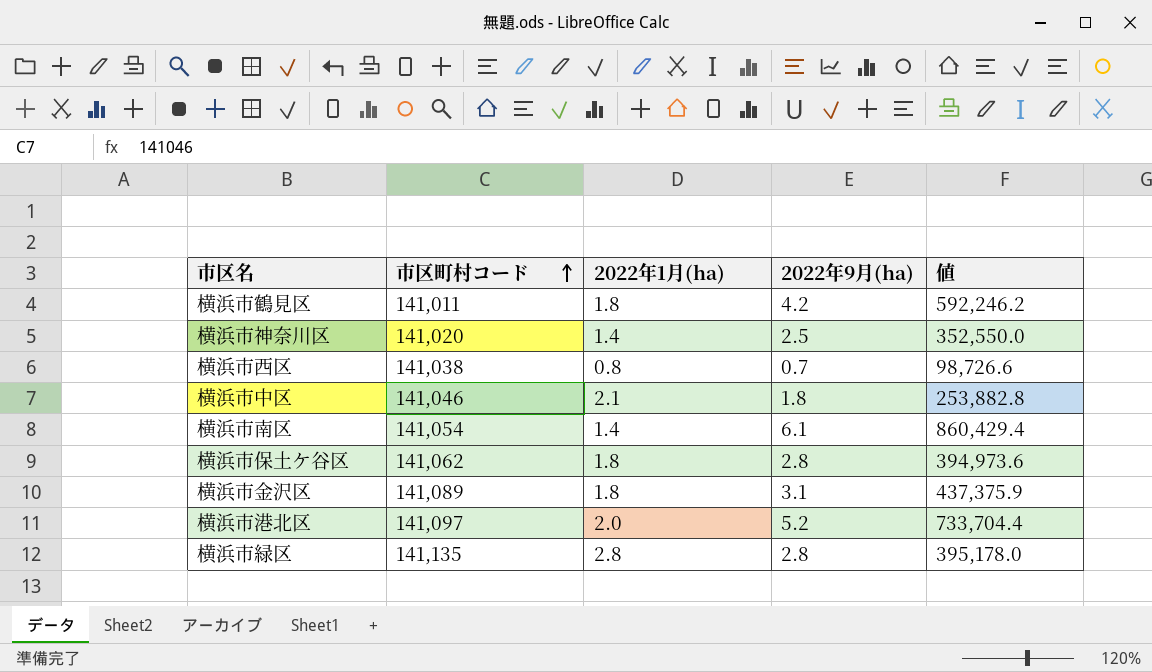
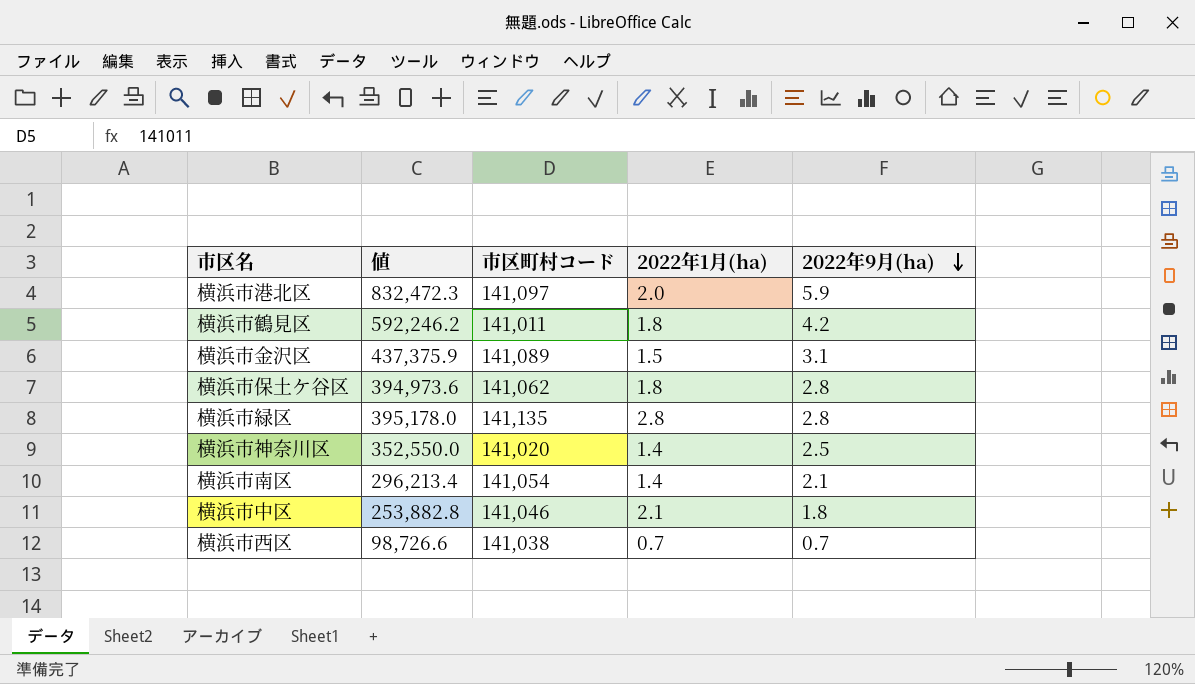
row order: 市区町村コード ascending -> 2022年9月(ha) descending
column 値 | position: 5 -> 2
横浜市港北区 | 値: 733,704.4 -> 832,472.3
横浜市港北区 | 2022年9月(ha): 5.2 -> 5.9
横浜市金沢区 | 2022年1月(ha): 1.8 -> 1.5
横浜市南区 | 値: 860,429.4 -> 296,213.4
横浜市南区 | 2022年9月(ha): 6.1 -> 2.1
横浜市西区 | 2022年1月(ha): 0.8 -> 0.7

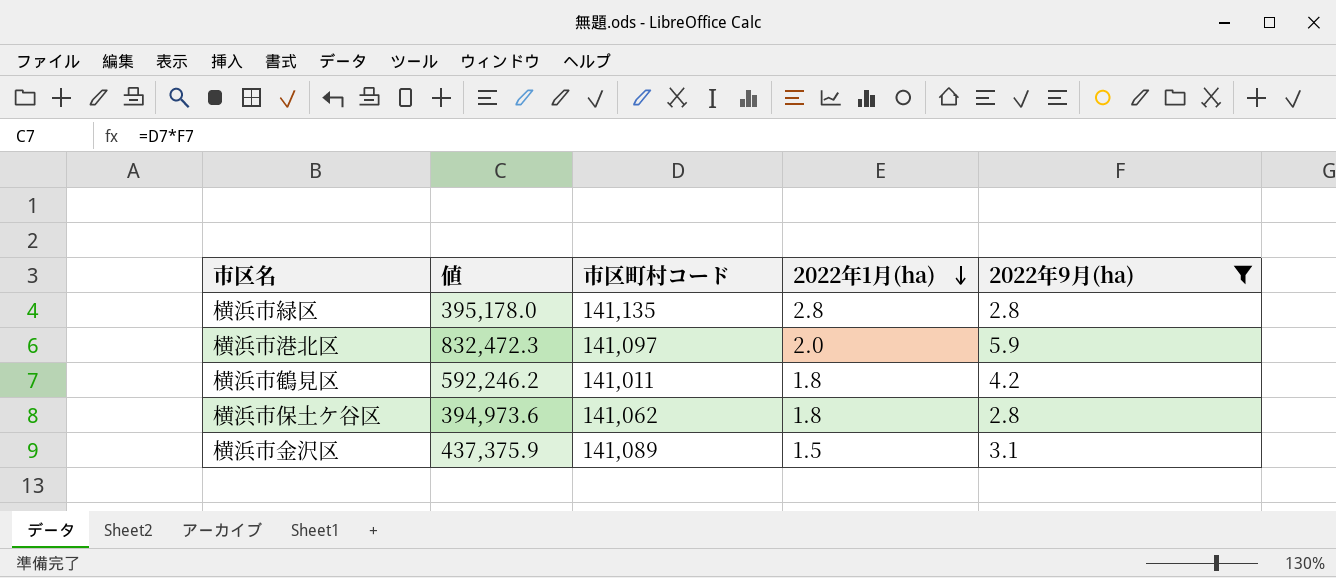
filter: none -> 2022年9月(ha) >= 2.8
row order: 2022年9月(ha) descending -> 2022年1月(ha) descending

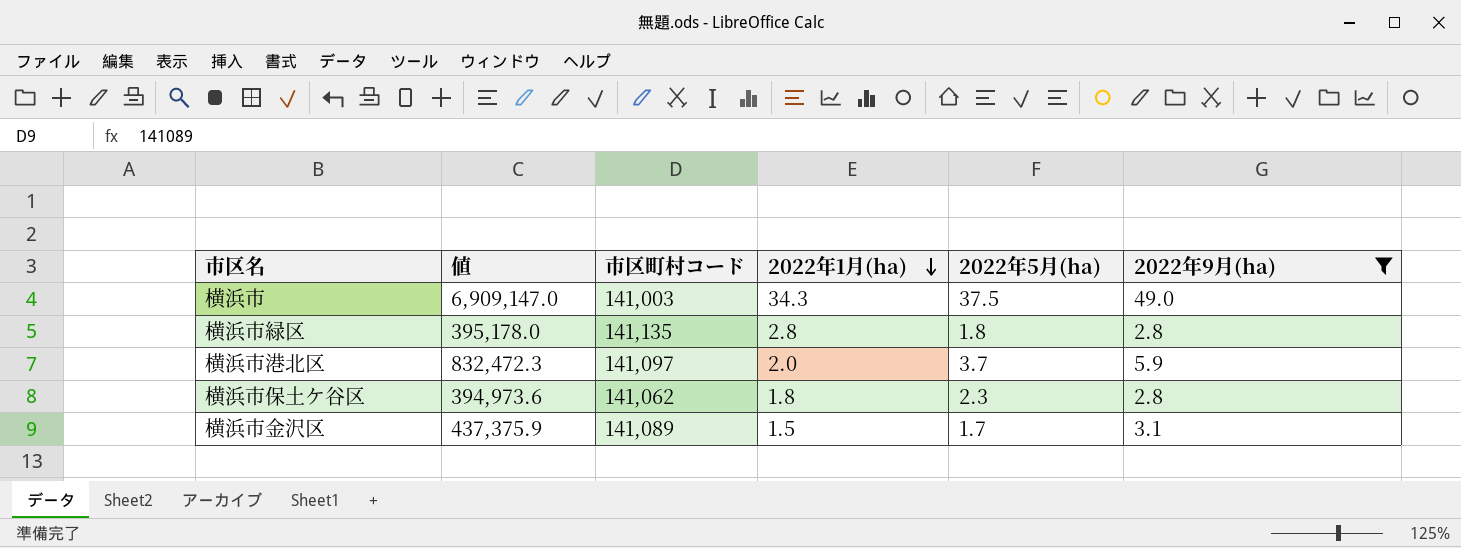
column 2022年5月(ha) | position: none -> 5
row 横浜市鶴見区: 592,246.2 | 141,011 | 1.8 | 4.2 -> none
row 横浜市: none -> 6,909,147.0 | 141,003 | 34.3 | 37.5 | 49.0

